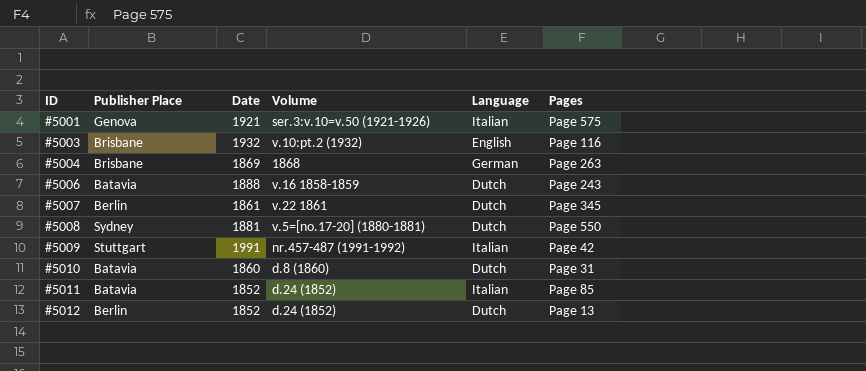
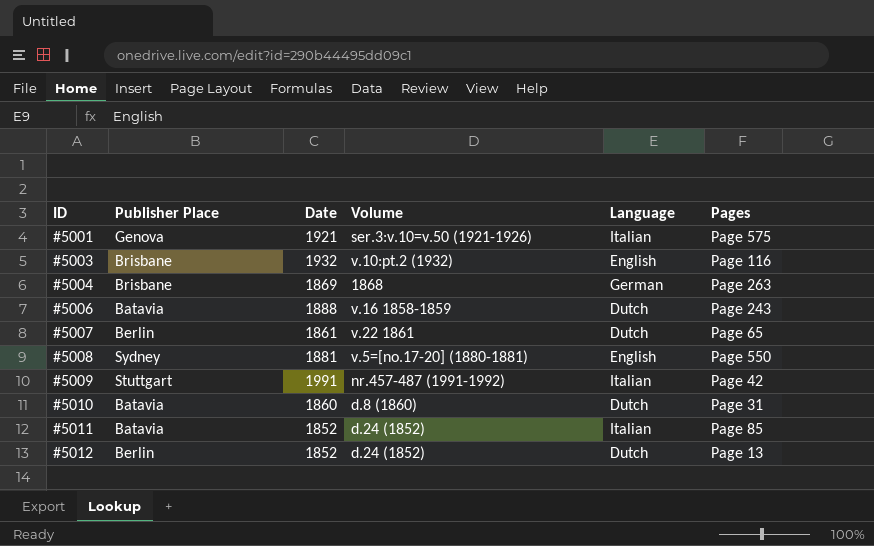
#5007 | Pages: Page 345 -> Page 65
#5008 | Language: Dutch -> English

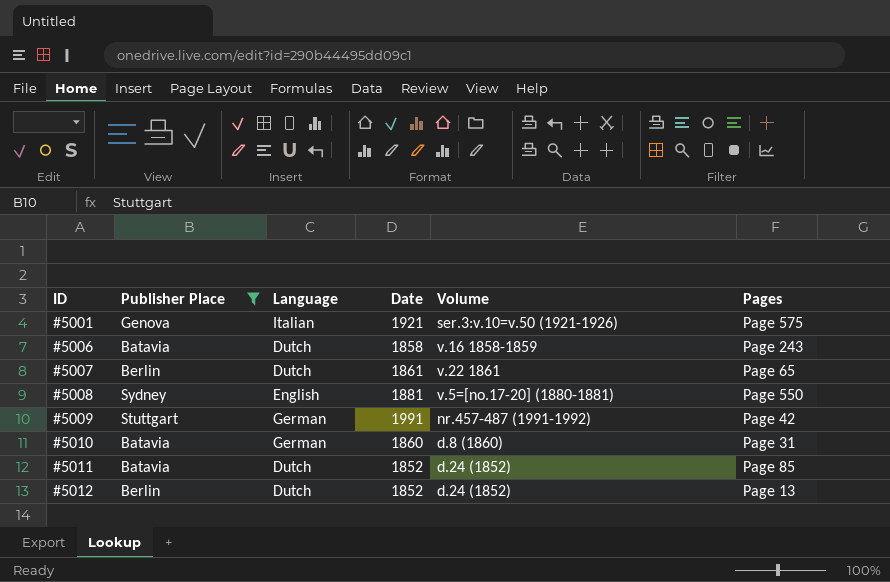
filter: none -> Publisher Place != Brisbane
column Language | position: 5 -> 3
#5006 | Date: 1888 -> 1858
#5009 | Language: Italian -> German
#5010 | Language: Dutch -> German
#5011 | Language: Italian -> Dutch

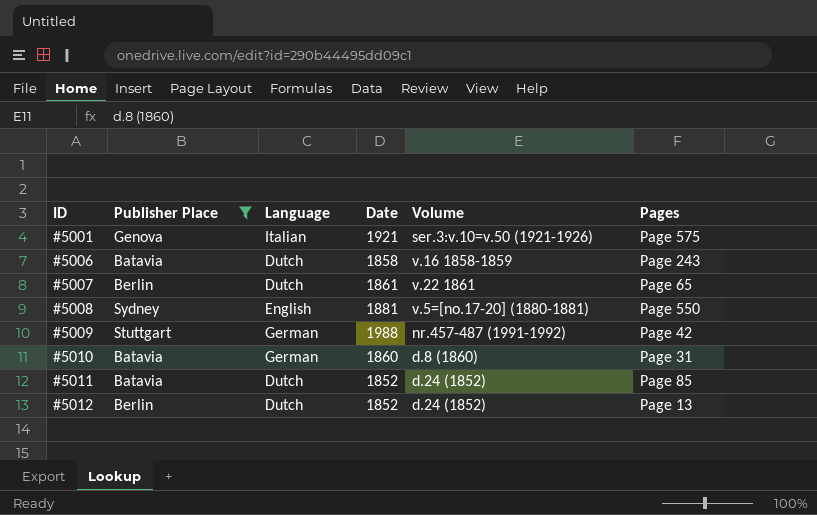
#5009 | Date: 1991 -> 1988

